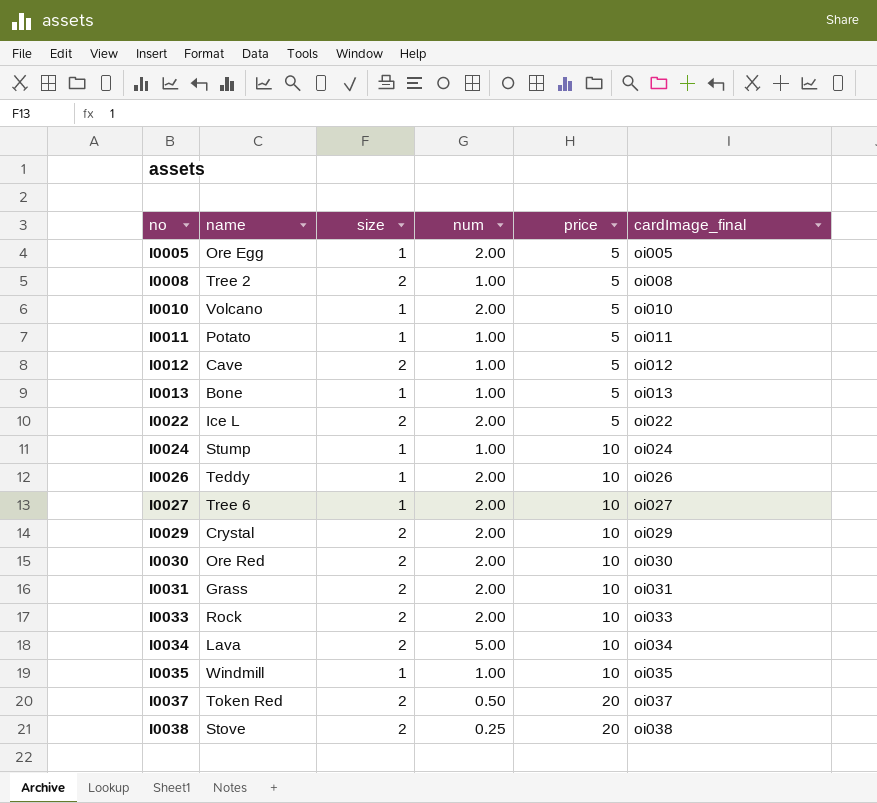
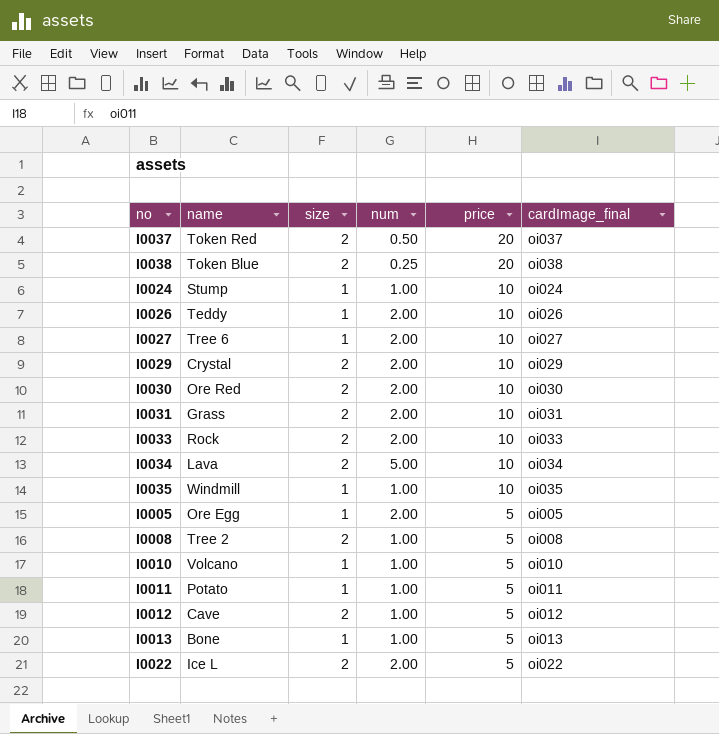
row order: no ascending -> price descending
I0038 | name: Stove -> Token Blue
I0010 | num: 2.00 -> 1.00

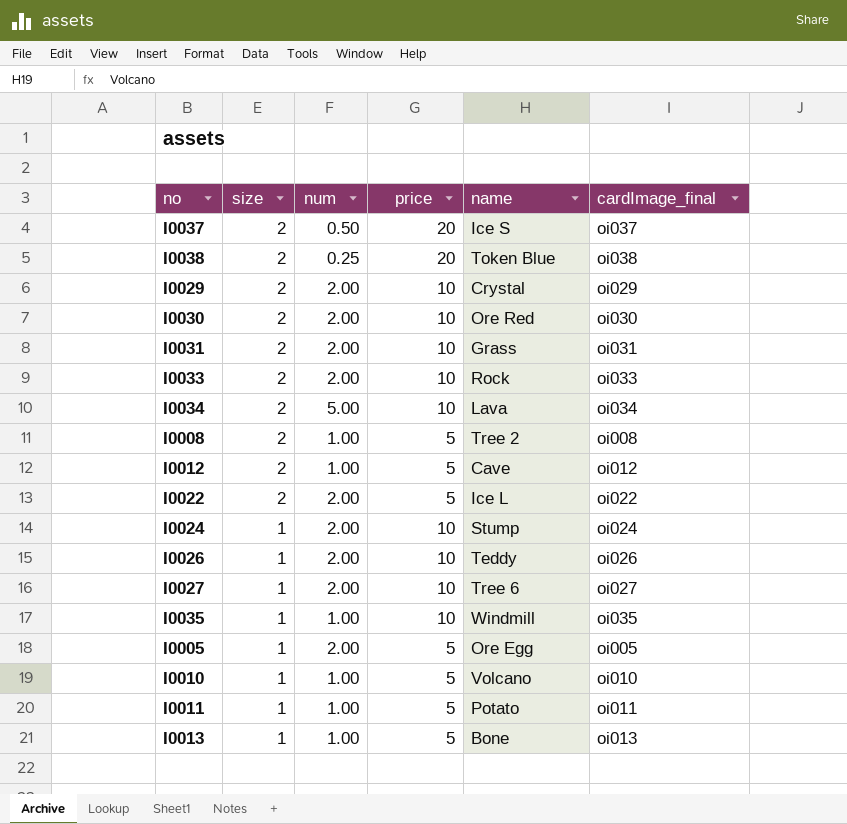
row order: price descending -> size descending
column name | position: 2 -> 5
I0037 | name: Token Red -> Ice S
I0024 | num: 1.00 -> 2.00

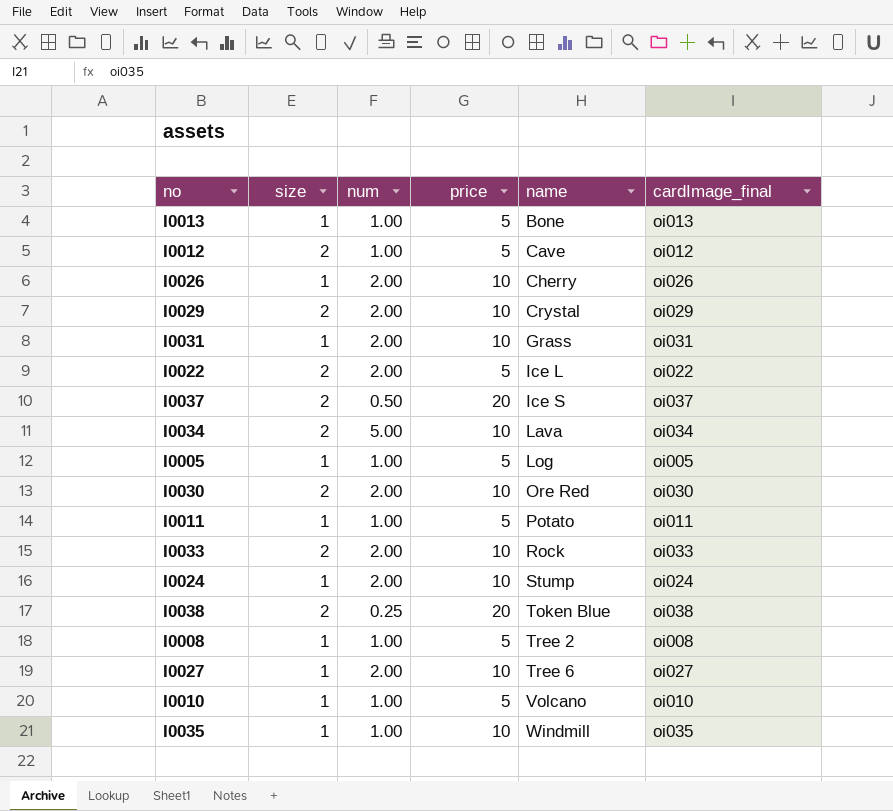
row order: size descending -> name ascending
I0026 | name: Teddy -> Cherry
I0031 | size: 2 -> 1
I0005 | num: 2.00 -> 1.00
I0005 | name: Ore Egg -> Log
I0008 | size: 2 -> 1

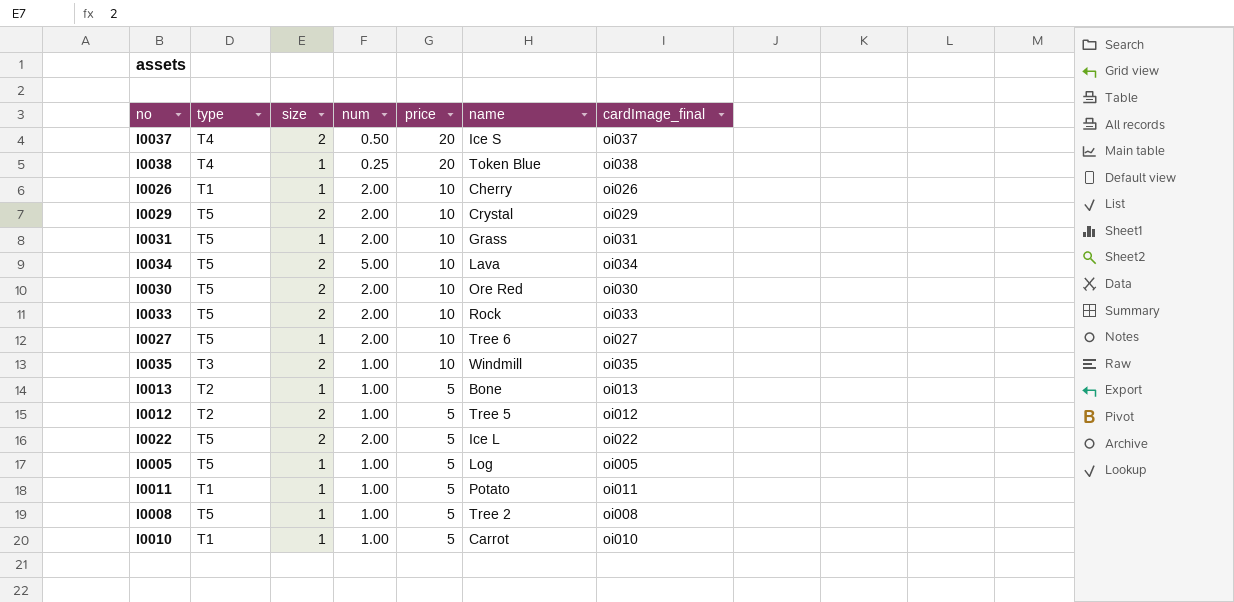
row order: name ascending -> price descending
column type | position: none -> 2
row I0024: 1 | 2.00 | 10 | Stump | oi024 -> none
I0038 | size: 2 -> 1
I0035 | size: 1 -> 2
I0012 | name: Cave -> Tree 5
I0010 | name: Volcano -> Carrot

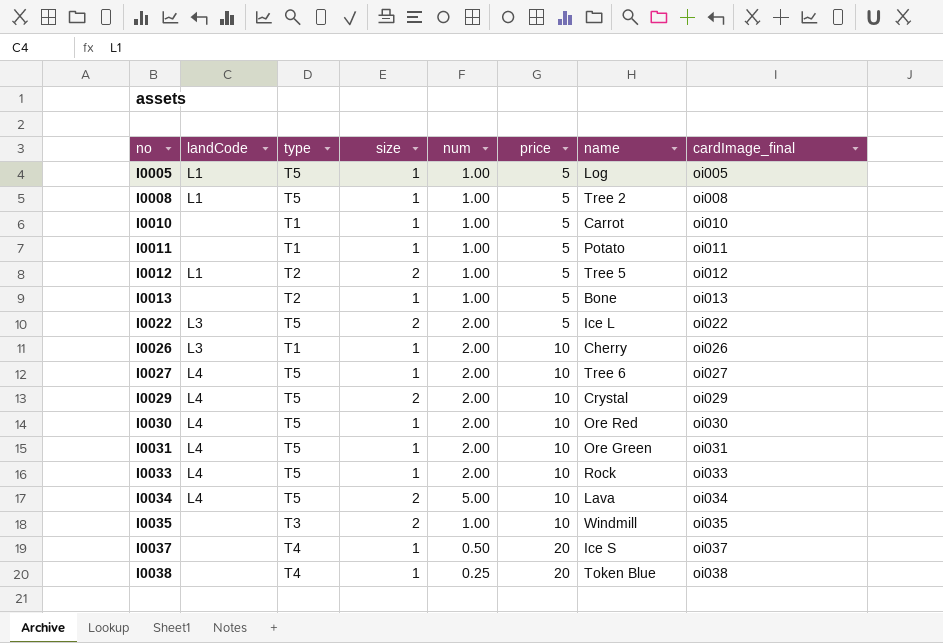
row order: price descending -> no ascending
column landCode | position: none -> 2
I0030 | size: 2 -> 1
I0031 | name: Grass -> Ore Green
I0033 | size: 2 -> 1
I0037 | size: 2 -> 1

